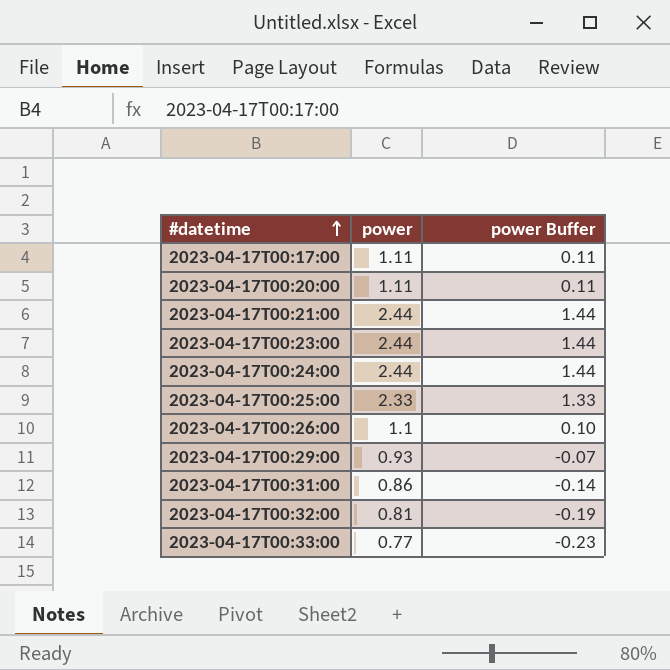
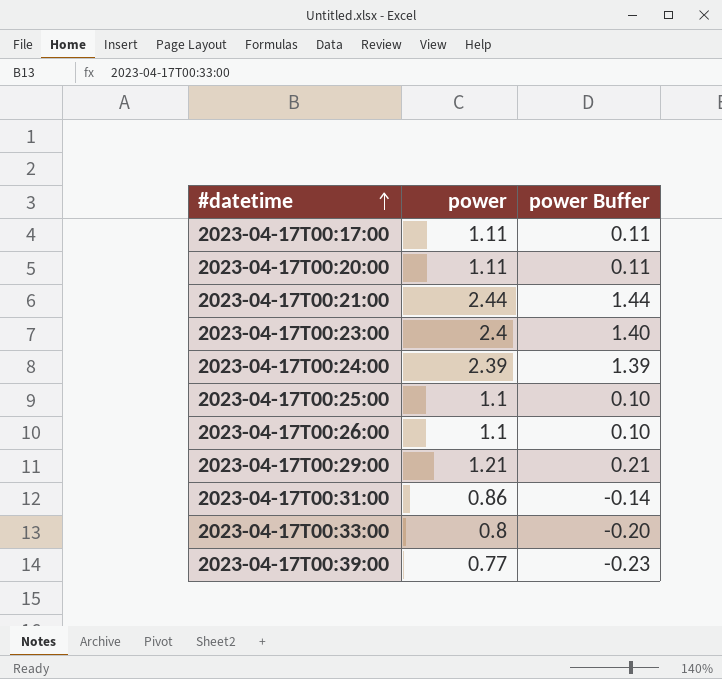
row 2023-04-17T00:32:00: 0.81 | -0.19 -> none
2023-04-17T00:23:00 | power: 2.44 -> 2.4
2023-04-17T00:23:00 | power Buffer: 1.44 -> 1.40
2023-04-17T00:24:00 | power: 2.44 -> 2.39
2023-04-17T00:24:00 | power Buffer: 1.44 -> 1.39
2023-04-17T00:25:00 | power: 2.33 -> 1.1
2023-04-17T00:25:00 | power Buffer: 1.33 -> 0.10
2023-04-17T00:29:00 | power: 0.93 -> 1.21
2023-04-17T00:29:00 | power Buffer: -0.07 -> 0.21
2023-04-17T00:33:00 | power: 0.77 -> 0.8
2023-04-17T00:33:00 | power Buffer: -0.23 -> -0.20
row 2023-04-17T00:39:00: none -> 0.77 | -0.23

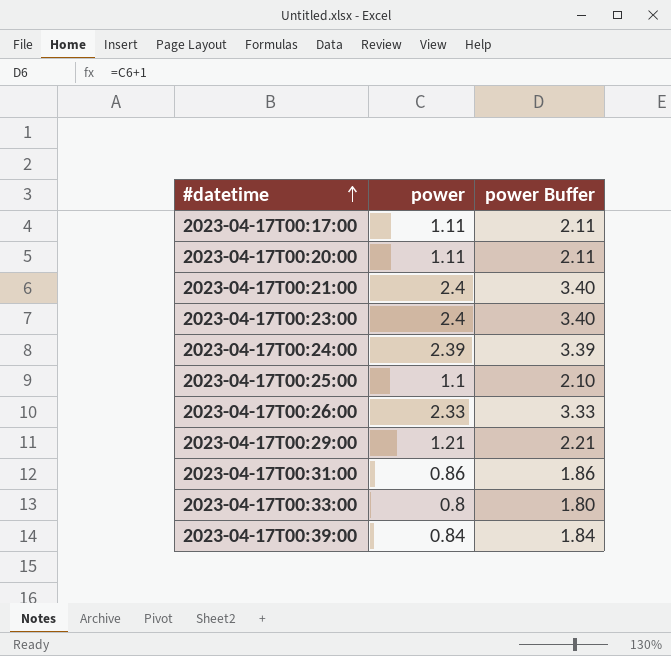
column power Buffer | formula: [power] - 1 -> [power] + 1
2023-04-17T00:21:00 | power: 2.44 -> 2.4
2023-04-17T00:26:00 | power: 1.1 -> 2.33
2023-04-17T00:39:00 | power: 0.77 -> 0.84

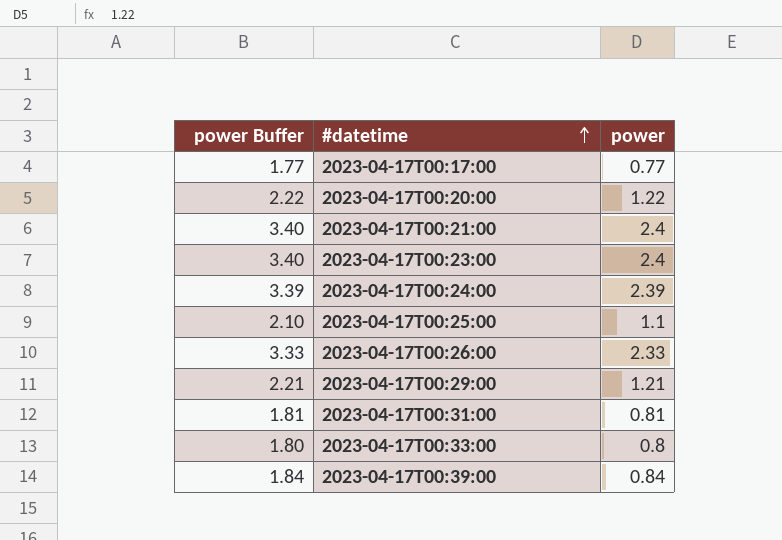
column power Buffer | position: 3 -> 1
2023-04-17T00:17:00 | power Buffer: 2.11 -> 1.77
2023-04-17T00:17:00 | power: 1.11 -> 0.77
2023-04-17T00:20:00 | power Buffer: 2.11 -> 2.22
2023-04-17T00:20:00 | power: 1.11 -> 1.22
2023-04-17T00:31:00 | power Buffer: 1.86 -> 1.81
2023-04-17T00:31:00 | power: 0.86 -> 0.81

